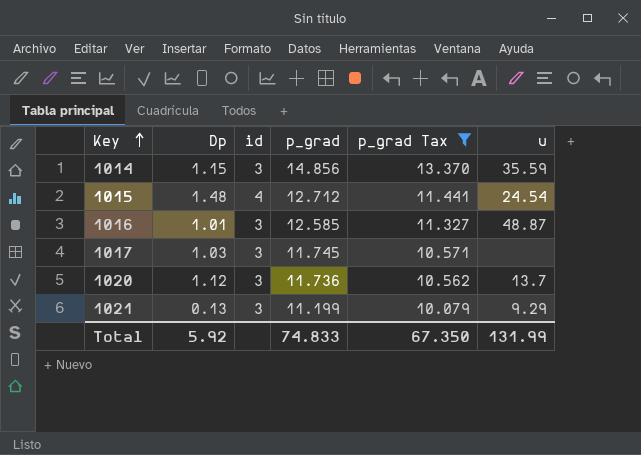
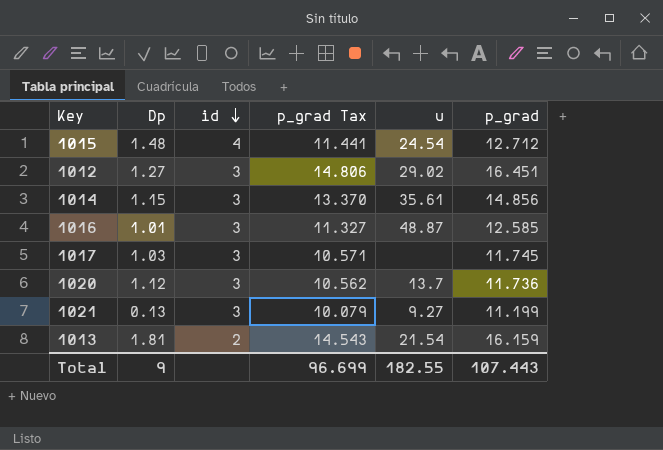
filter: p_grad Tax <= 13.370 -> none
row order: Key ascending -> id descending
column p_grad | position: 4 -> 6
1014 | u: 35.59 -> 35.61
1021 | u: 9.29 -> 9.27
Total | Dp: 5.92 -> 9
Total | p_grad Tax: 67.350 -> 96.699
Total | u: 131.99 -> 182.55
Total | p_grad: 74.833 -> 107.443

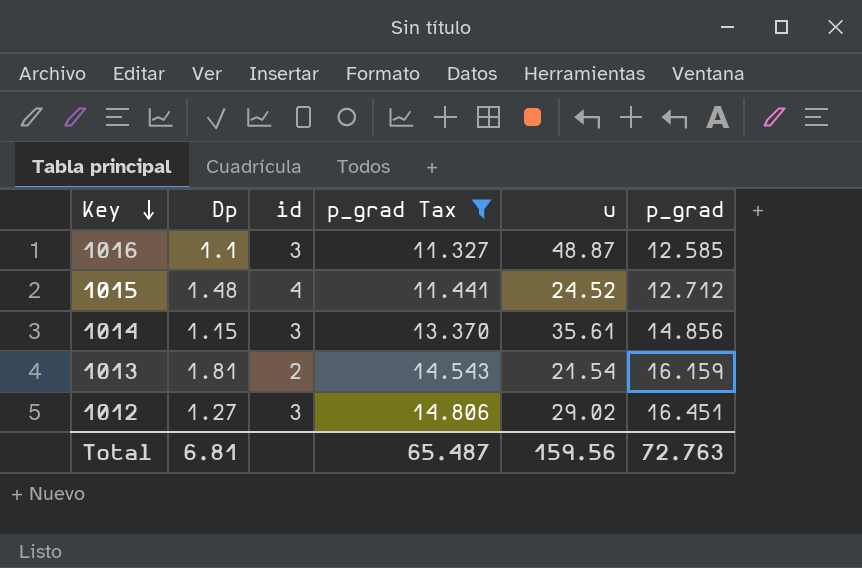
filter: none -> p_grad Tax >= 11.327
row order: id descending -> Key descending
1016 | Dp: 1.01 -> 1.1
1015 | u: 24.54 -> 24.52
Total | Dp: 9 -> 6.81
Total | p_grad Tax: 96.699 -> 65.487
Total | u: 182.55 -> 159.56
Total | p_grad: 107.443 -> 72.763

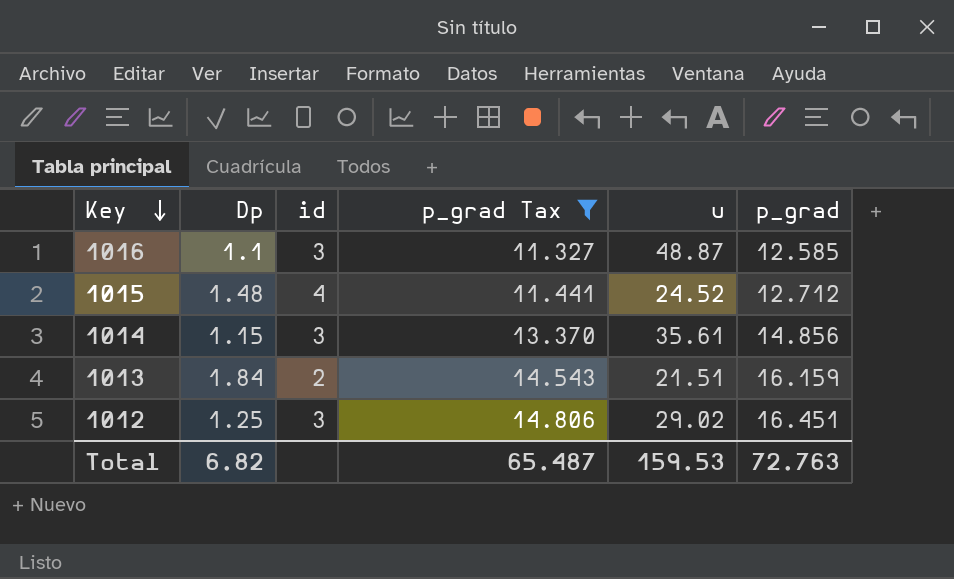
1013 | Dp: 1.81 -> 1.84
1013 | u: 21.54 -> 21.51
1012 | Dp: 1.27 -> 1.25
Total | Dp: 6.81 -> 6.82
Total | u: 159.56 -> 159.53

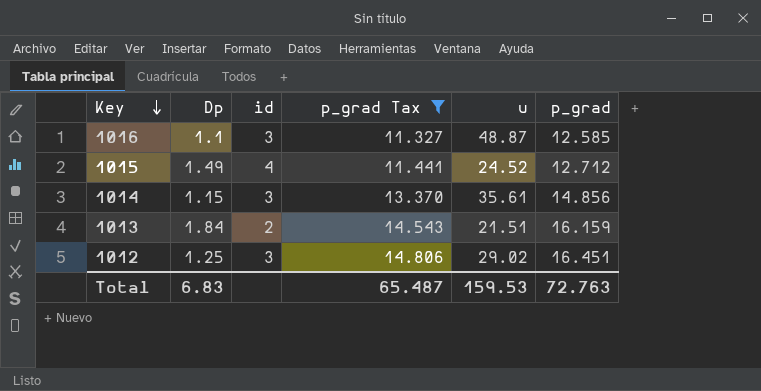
1015 | Dp: 1.48 -> 1.49
Total | Dp: 6.82 -> 6.83

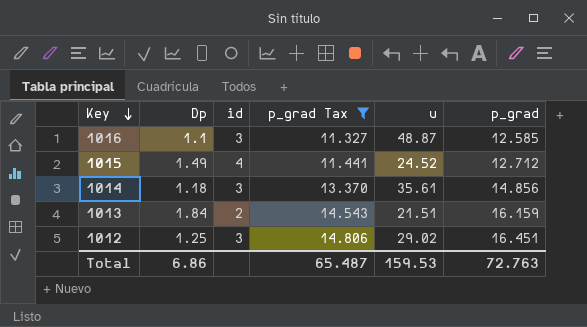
1014 | Dp: 1.15 -> 1.18
Total | Dp: 6.83 -> 6.86

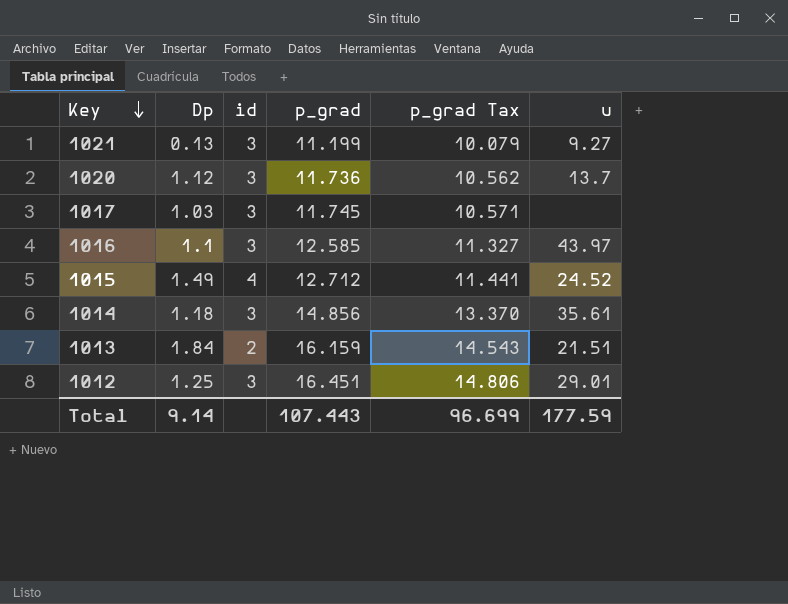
filter: p_grad Tax >= 11.327 -> none
column p_grad | position: 6 -> 4
1016 | u: 48.87 -> 43.97
1012 | u: 29.02 -> 29.01
Total | Dp: 6.86 -> 9.14
Total | p_grad: 72.763 -> 107.443
Total | p_grad Tax: 65.487 -> 96.699
Total | u: 159.53 -> 177.59

